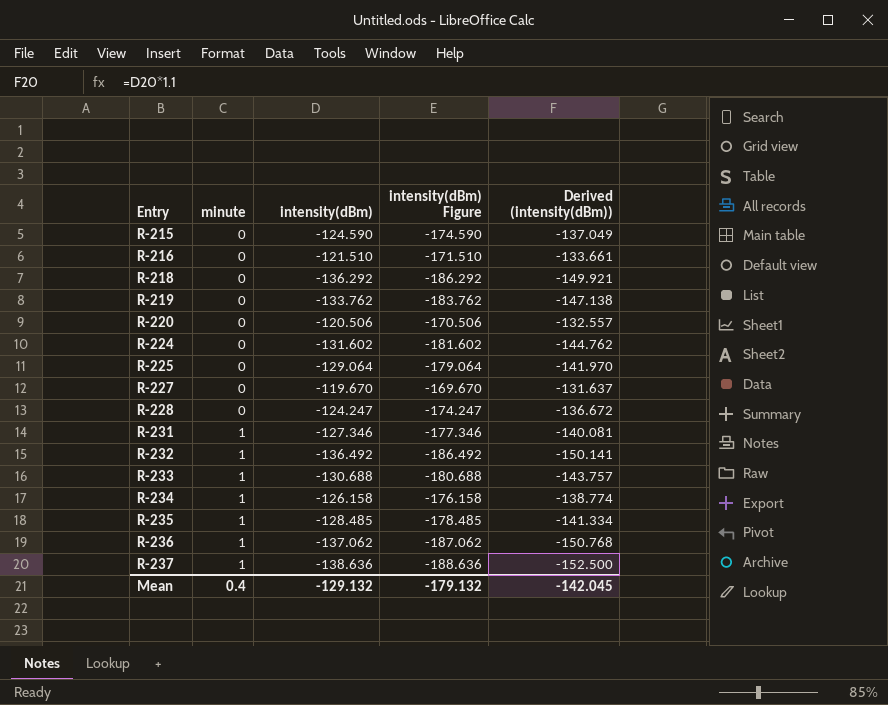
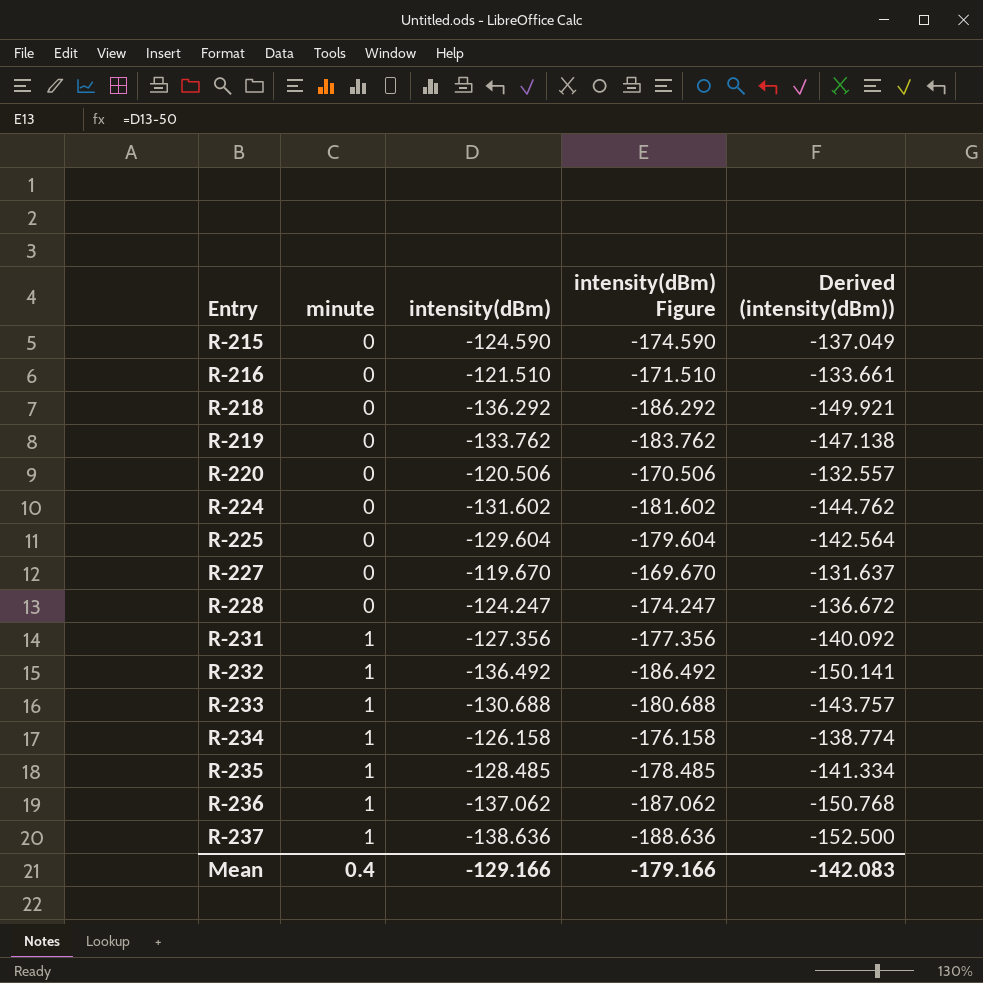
R-225 | intensity(dBm): -129.064 -> -129.604
R-225 | intensity(dBm) Figure: -179.064 -> -179.604
R-225 | Derived (intensity(dBm)): -141.970 -> -142.564
R-231 | intensity(dBm): -127.346 -> -127.356
R-231 | intensity(dBm) Figure: -177.346 -> -177.356
R-231 | Derived (intensity(dBm)): -140.081 -> -140.092
Mean | intensity(dBm): -129.132 -> -129.166
Mean | intensity(dBm) Figure: -179.132 -> -179.166
Mean | Derived (intensity(dBm)): -142.045 -> -142.083

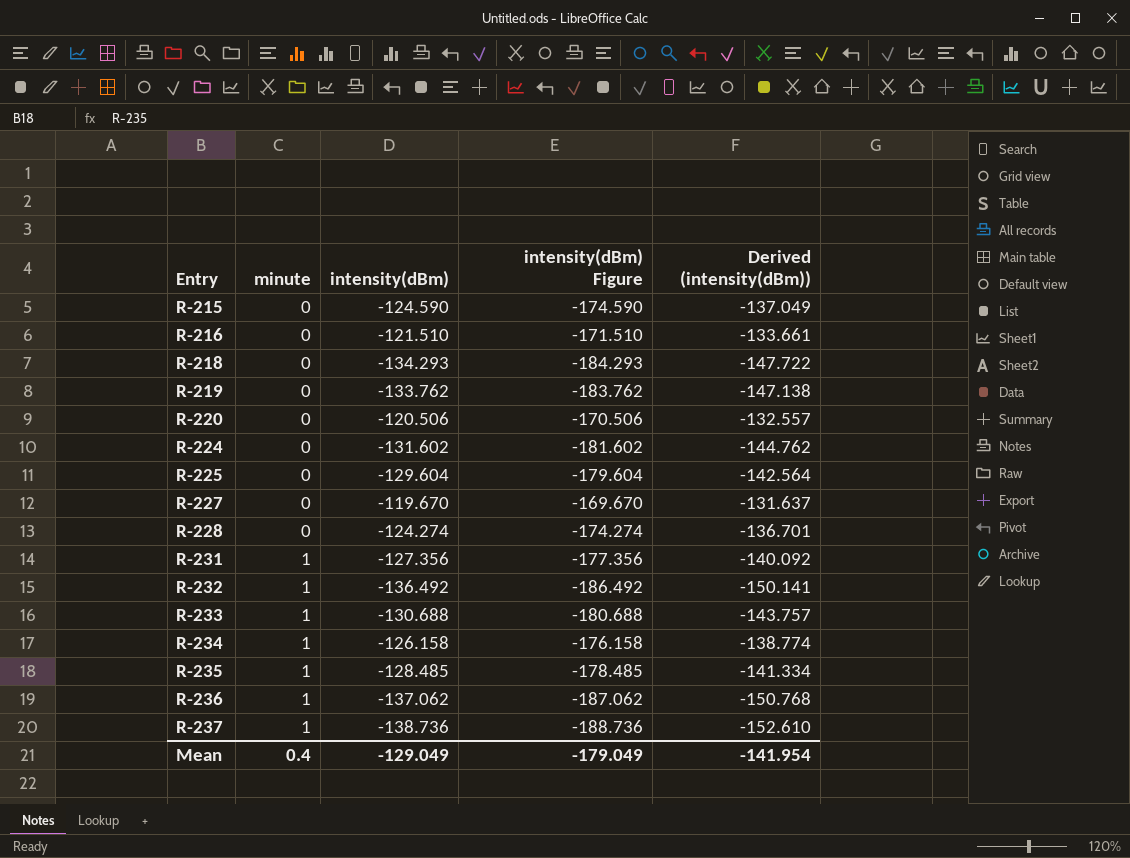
R-218 | intensity(dBm): -136.292 -> -134.293
R-218 | intensity(dBm) Figure: -186.292 -> -184.293
R-218 | Derived (intensity(dBm)): -149.921 -> -147.722
R-228 | intensity(dBm): -124.247 -> -124.274
R-228 | intensity(dBm) Figure: -174.247 -> -174.274
R-228 | Derived (intensity(dBm)): -136.672 -> -136.701
R-237 | intensity(dBm): -138.636 -> -138.736
R-237 | intensity(dBm) Figure: -188.636 -> -188.736
R-237 | Derived (intensity(dBm)): -152.500 -> -152.610
Mean | intensity(dBm): -129.166 -> -129.049
Mean | intensity(dBm) Figure: -179.166 -> -179.049
Mean | Derived (intensity(dBm)): -142.083 -> -141.954

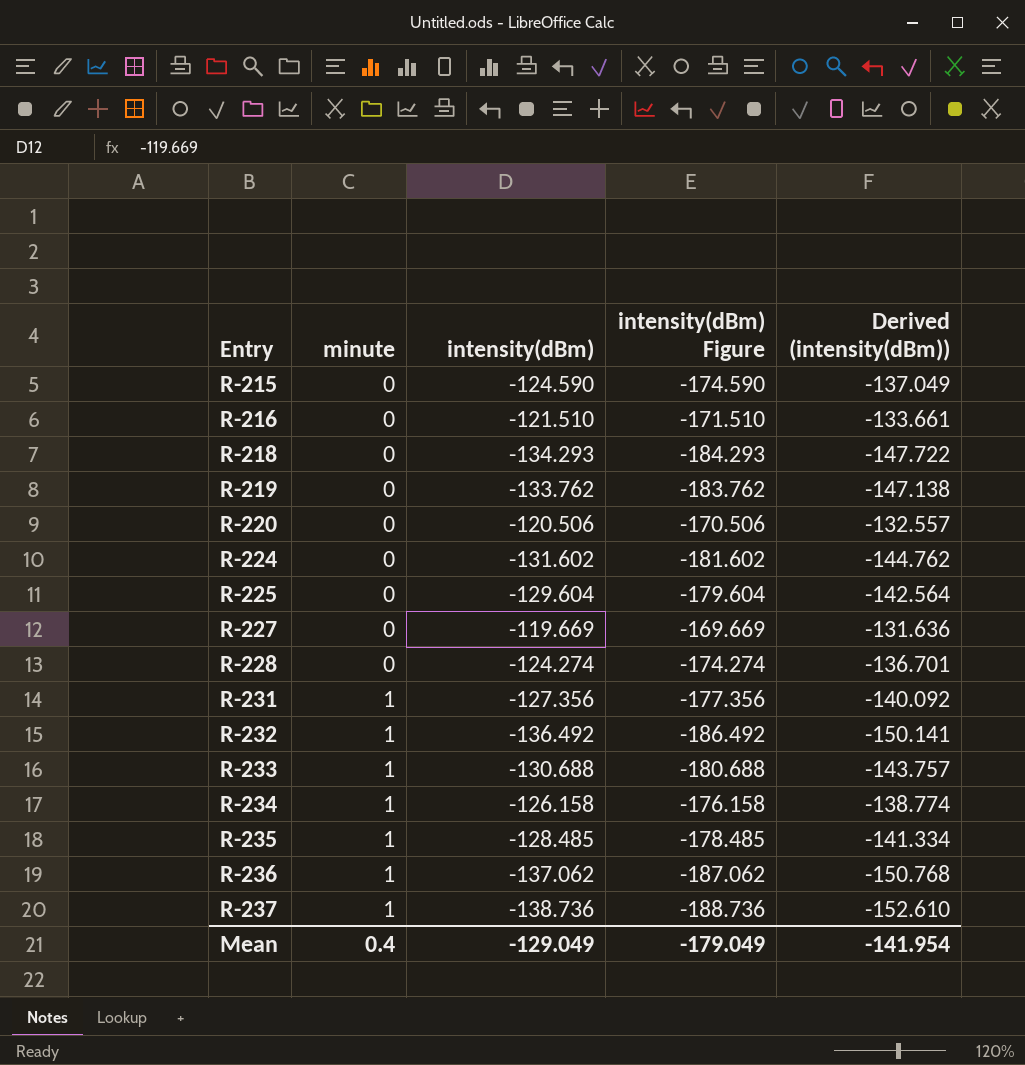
R-227 | intensity(dBm): -119.670 -> -119.669
R-227 | intensity(dBm) Figure: -169.670 -> -169.669
R-227 | Derived (intensity(dBm)): -131.637 -> -131.636

